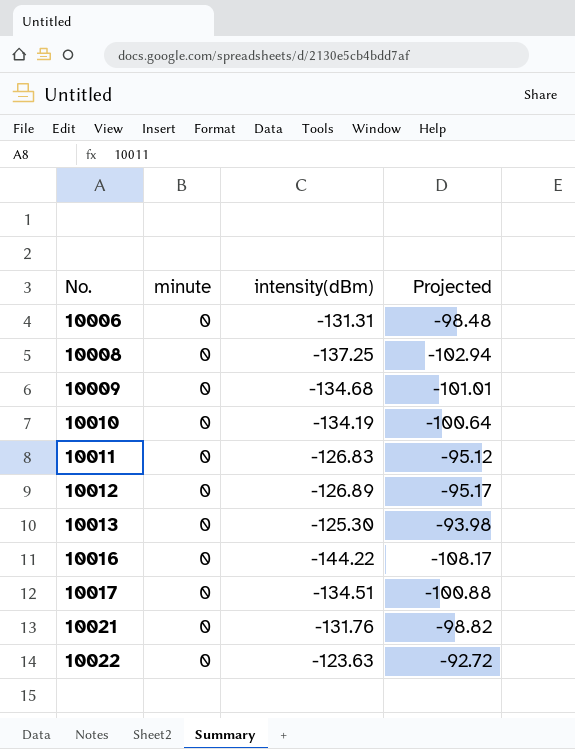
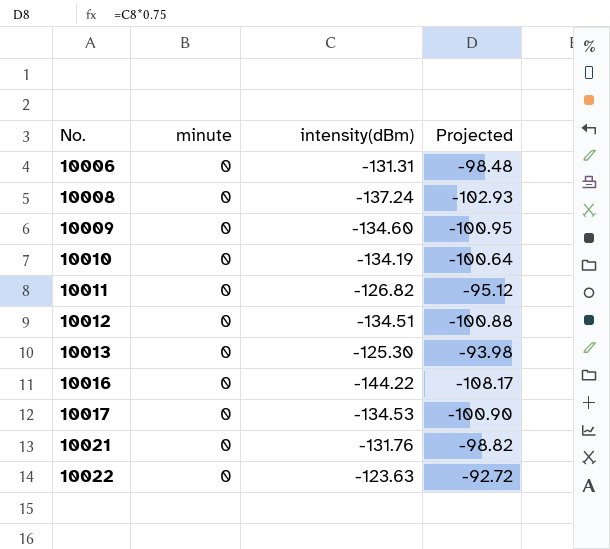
10008 | intensity(dBm): -137.25 -> -137.24
10008 | Projected: -102.94 -> -102.93
10009 | intensity(dBm): -134.68 -> -134.60
10009 | Projected: -101.01 -> -100.95
10011 | intensity(dBm): -126.83 -> -126.82
10012 | intensity(dBm): -126.89 -> -134.51
10012 | Projected: -95.17 -> -100.88
10017 | intensity(dBm): -134.51 -> -134.53
10017 | Projected: -100.88 -> -100.90

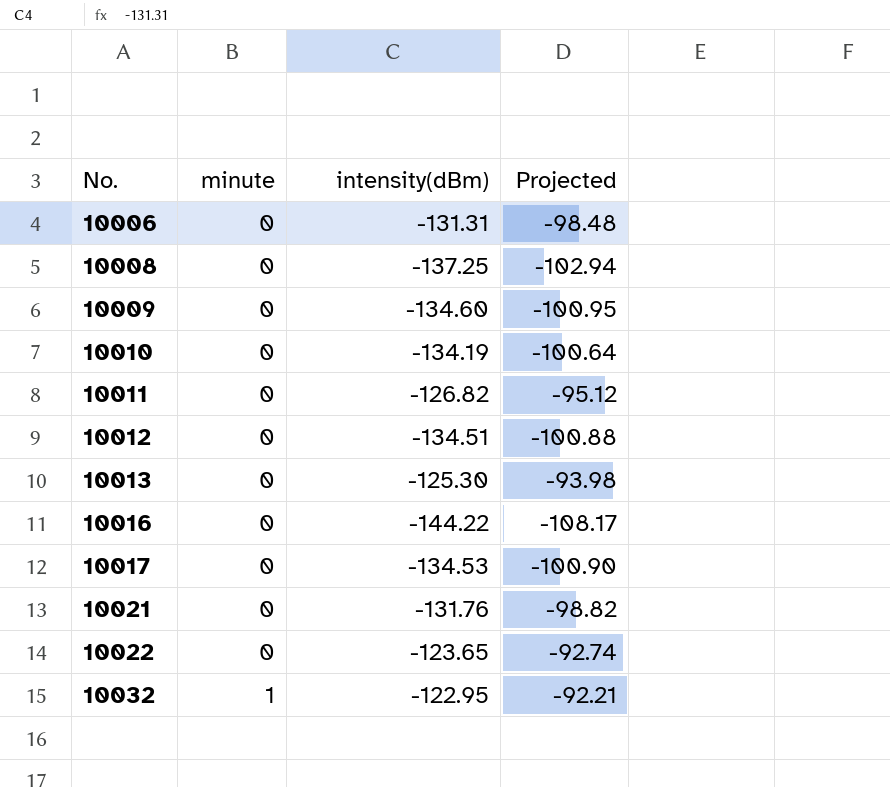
10008 | intensity(dBm): -137.24 -> -137.25
10008 | Projected: -102.93 -> -102.94
10022 | intensity(dBm): -123.63 -> -123.65
10022 | Projected: -92.72 -> -92.74
row 10032: none -> 1 | -122.95 | -92.21

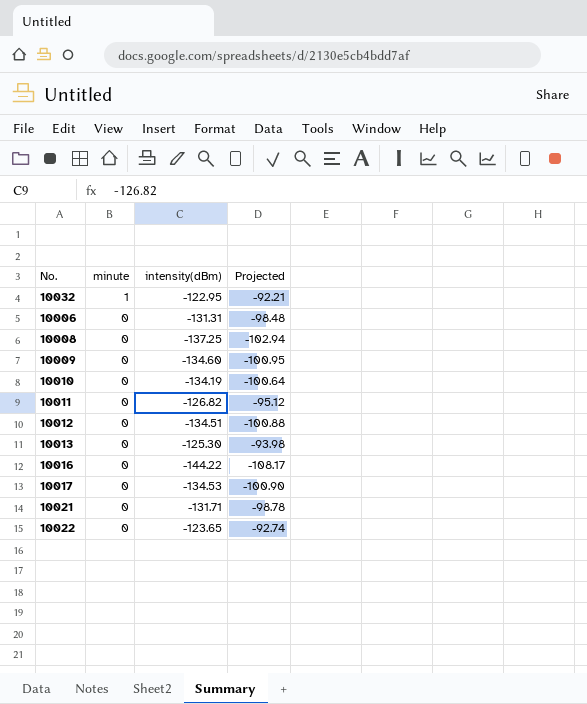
row order: No. ascending -> minute descending
10021 | intensity(dBm): -131.76 -> -131.71
10021 | Projected: -98.82 -> -98.78

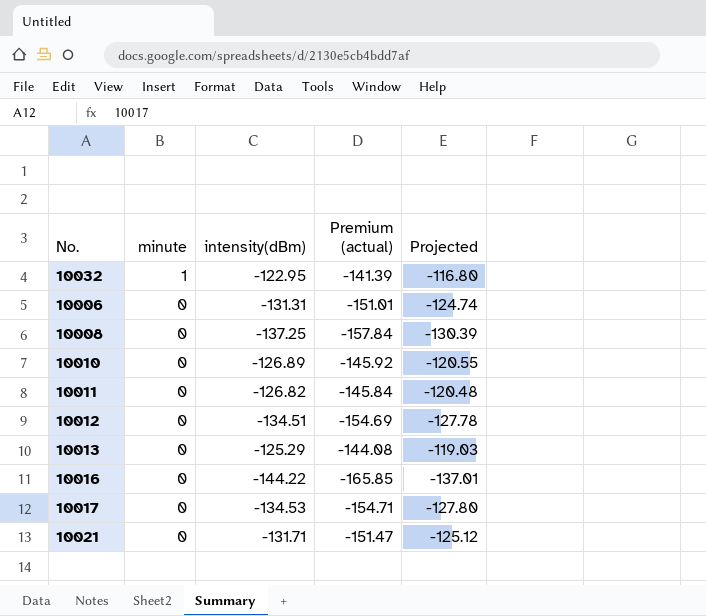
column Premium (actual) | formula: none -> [intensity(dBm)] * 1.15
column Projected | formula: [intensity(dBm)] * 0.75 -> [intensity(dBm)] * 0.95
row 10009: 0 | -134.60 | -100.95 -> none
row 10022: 0 | -123.65 | -92.74 -> none
10010 | intensity(dBm): -134.19 -> -126.89
10013 | intensity(dBm): -125.30 -> -125.29

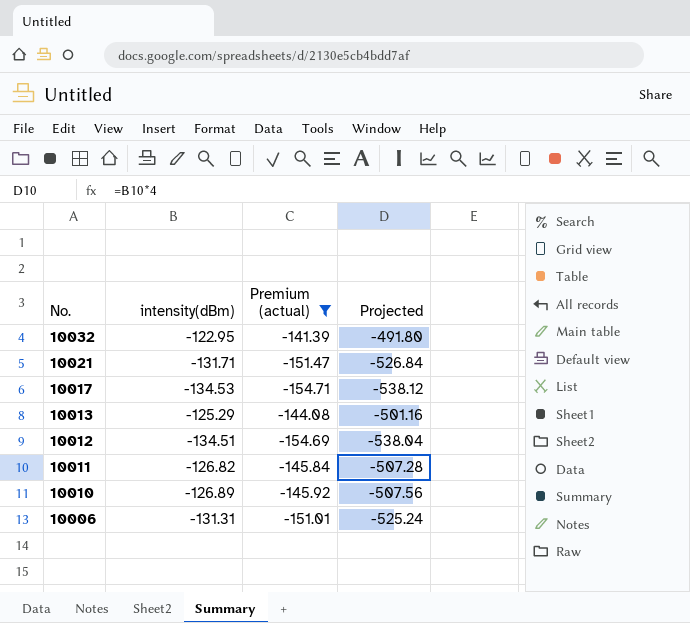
filter: none -> Premium (actual) >= -154.71
row order: minute descending -> No. descending
column minute | position: 2 -> none
column Projected | formula: [intensity(dBm)] * 0.95 -> [intensity(dBm)] * 4

